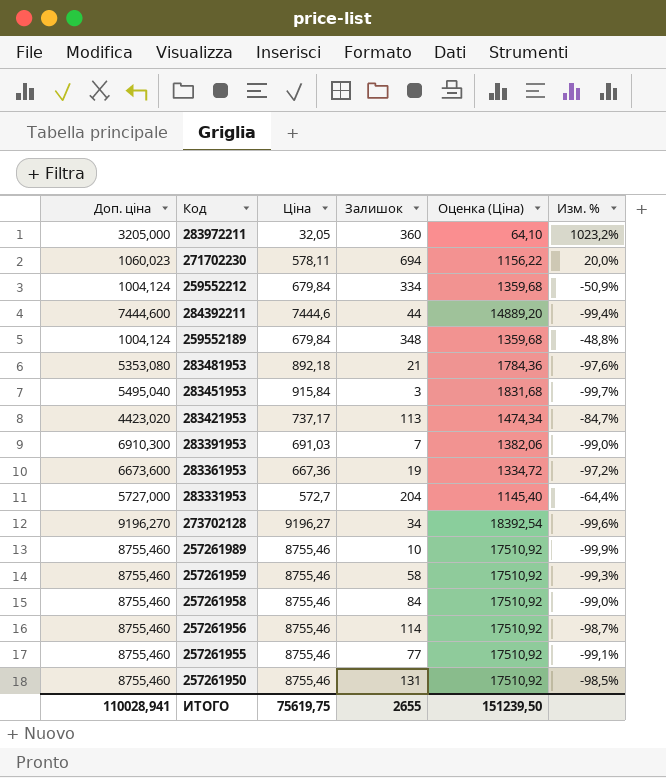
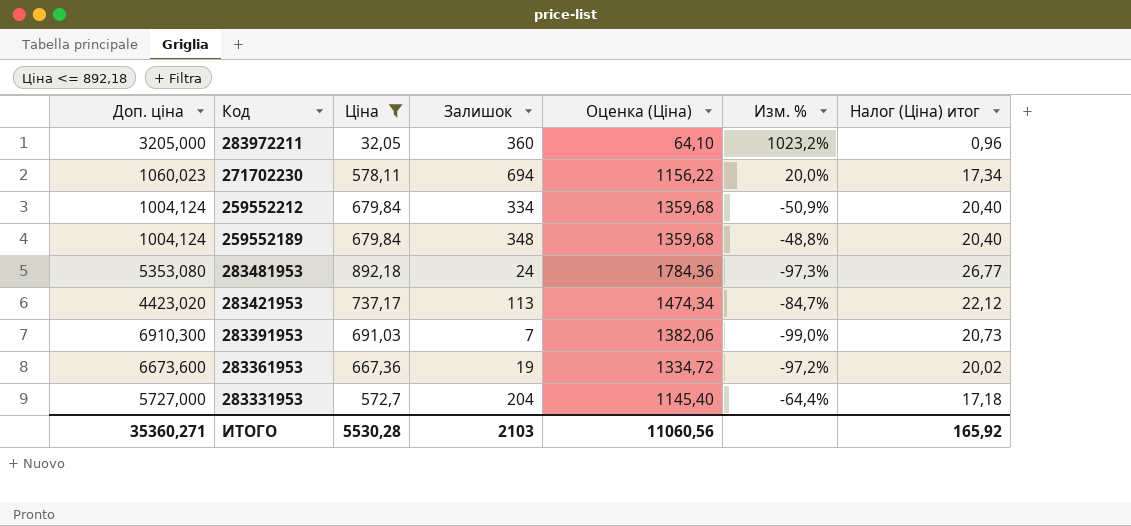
filter: none -> Ціна <= 892,18
column Налог (Ціна) итог | formula: none -> [Ціна] * 0,03
283481953 | Залишок: 21 -> 24
283481953 | Изм. %: -97,6% -> -97,3%
ИТОГО | Доп. ціна: 110028,941 -> 35360,271
ИТОГО | Ціна: 75619,75 -> 5530,28
ИТОГО | Залишок: 2655 -> 2103
ИТОГО | Оценка (Ціна): 151239,50 -> 11060,56

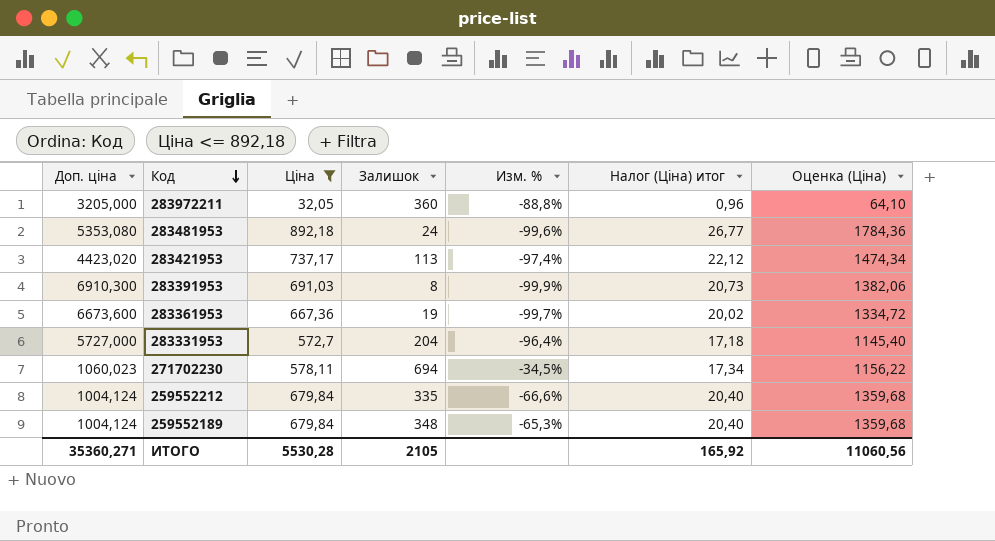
row order: none -> Код descending
column Изм. % | formula: ([Залишок] - [Ціна]) / [Ціна] -> ([Залишок] - [Доп. ціна]) / [Доп. ціна]
column Оценка (Ціна) | position: 5 -> 7
283391953 | Залишок: 7 -> 8
259552212 | Залишок: 334 -> 335
ИТОГО | Залишок: 2103 -> 2105

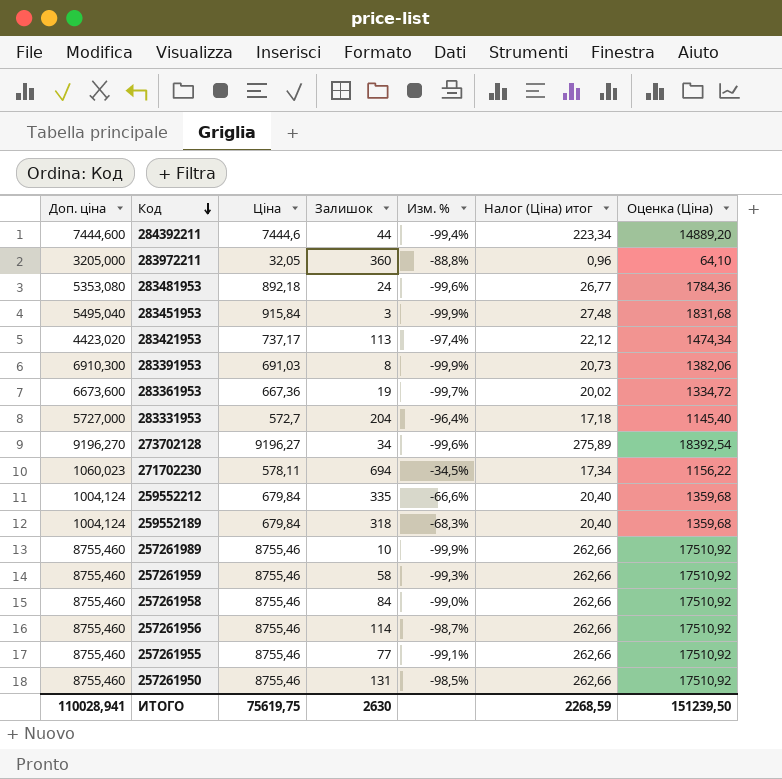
filter: Ціна <= 892,18 -> none
259552189 | Залишок: 348 -> 318
259552189 | Изм. %: -65,3% -> -68,3%
ИТОГО | Доп. ціна: 35360,271 -> 110028,941
ИТОГО | Ціна: 5530,28 -> 75619,75
ИТОГО | Залишок: 2105 -> 2630
ИТОГО | Налог (Ціна) итог: 165,92 -> 2268,59
ИТОГО | Оценка (Ціна): 11060,56 -> 151239,50

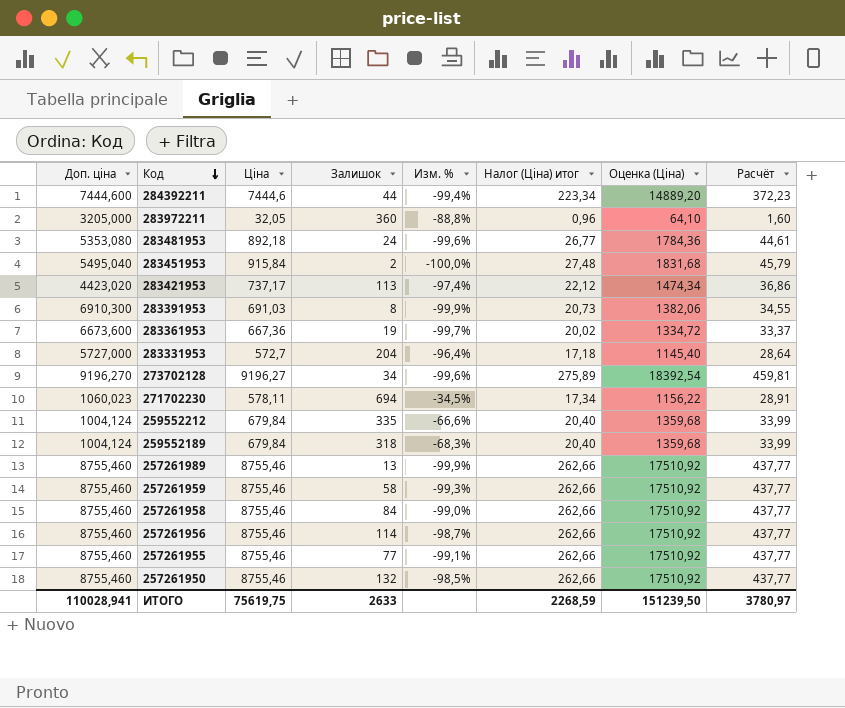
column Расчёт | formula: none -> [Ціна] * 0,05
283451953 | Залишок: 3 -> 2
283451953 | Изм. %: -99,9% -> -100,0%
257261989 | Залишок: 10 -> 13
257261950 | Залишок: 131 -> 132
ИТОГО | Залишок: 2630 -> 2633

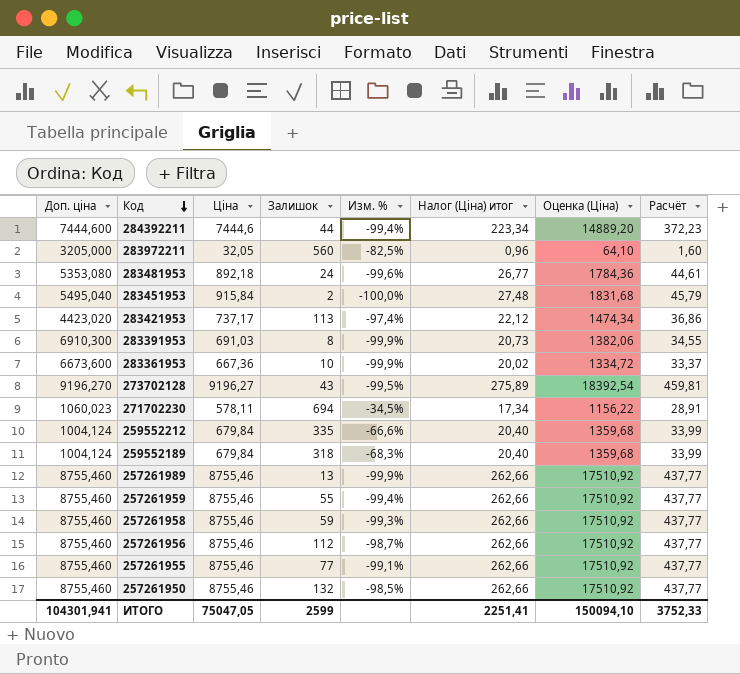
row 283331953: 5727,000 | 572,7 | 204 | -96,4% | 17,18 | 1145,40 | 28,64 -> none
283972211 | Залишок: 360 -> 560
283972211 | Изм. %: -88,8% -> -82,5%
283361953 | Залишок: 19 -> 10
283361953 | Изм. %: -99,7% -> -99,9%
273702128 | Залишок: 34 -> 43
273702128 | Изм. %: -99,6% -> -99,5%
257261959 | Залишок: 58 -> 55
257261959 | Изм. %: -99,3% -> -99,4%
257261958 | Залишок: 84 -> 59
257261958 | Изм. %: -99,0% -> -99,3%
257261956 | Залишок: 114 -> 112
ИТОГО | Доп. ціна: 110028,941 -> 104301,941
ИТОГО | Ціна: 75619,75 -> 75047,05
ИТОГО | Залишок: 2633 -> 2599
ИТОГО | Налог (Ціна) итог: 2268,59 -> 2251,41
ИТОГО | Оценка (Ціна): 151239,50 -> 150094,10
ИТОГО | Расчёт: 3780,97 -> 3752,33

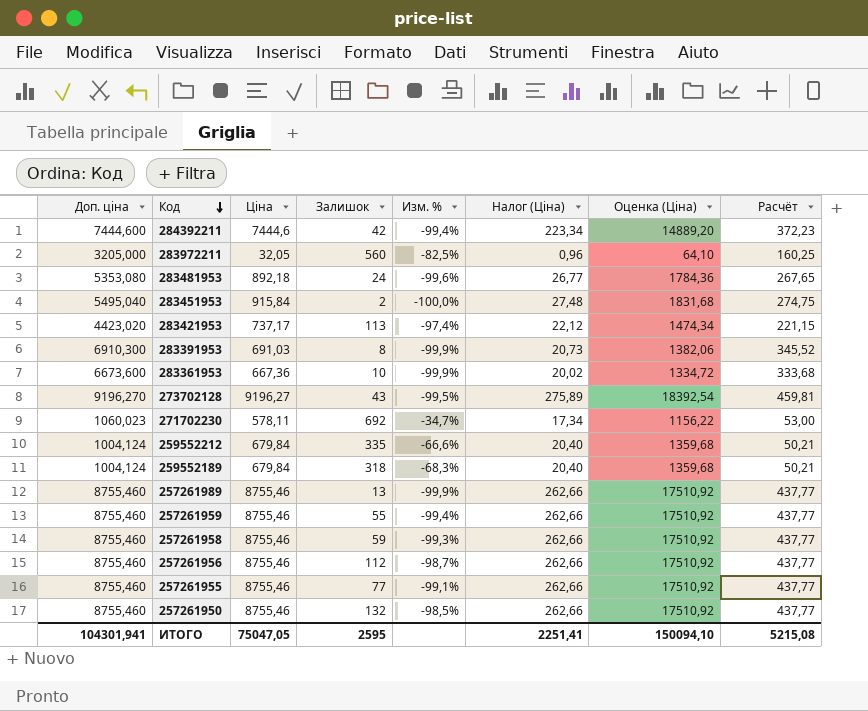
column name: Налог (Ціна) итог -> Налог (Ціна)
column Расчёт | formula: [Ціна] * 0,05 -> [Доп. ціна] * 0,05
284392211 | Залишок: 44 -> 42
271702230 | Залишок: 694 -> 692
271702230 | Изм. %: -34,5% -> -34,7%
ИТОГО | Залишок: 2599 -> 2595
ИТОГО | Расчёт: 3752,33 -> 5215,08

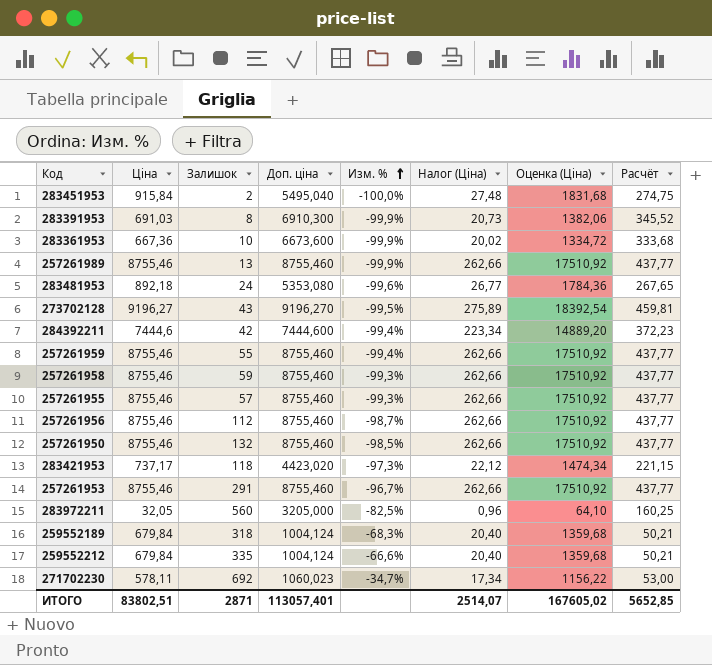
row order: Код descending -> Изм. % ascending
column Доп. ціна | position: 1 -> 4
257261955 | Залишок: 77 -> 57
257261955 | Изм. %: -99,1% -> -99,3%
283421953 | Залишок: 113 -> 118
283421953 | Изм. %: -97,4% -> -97,3%
row 257261953: none -> 8755,46 | 291 | 8755,460 | -96,7% | 262,66 | 17510,92 | 437,77
ИТОГО | Ціна: 75047,05 -> 83802,51
ИТОГО | Залишок: 2595 -> 2871
ИТОГО | Доп. ціна: 104301,941 -> 113057,401
ИТОГО | Налог (Ціна): 2251,41 -> 2514,07
ИТОГО | Оценка (Ціна): 150094,10 -> 167605,02
ИТОГО | Расчёт: 5215,08 -> 5652,85

